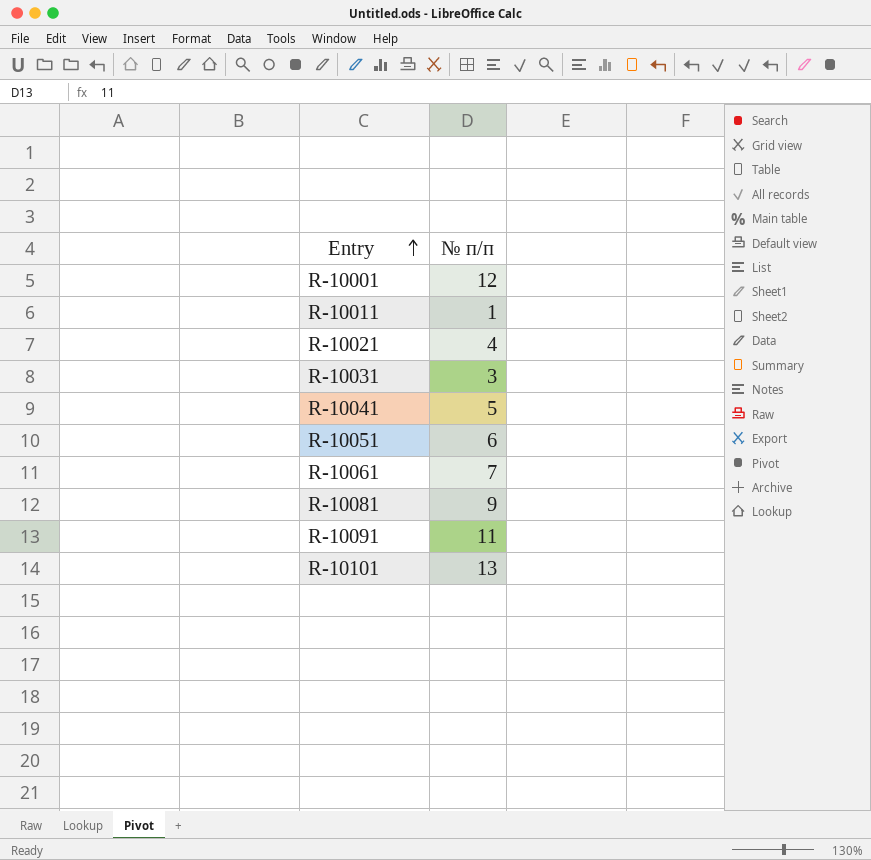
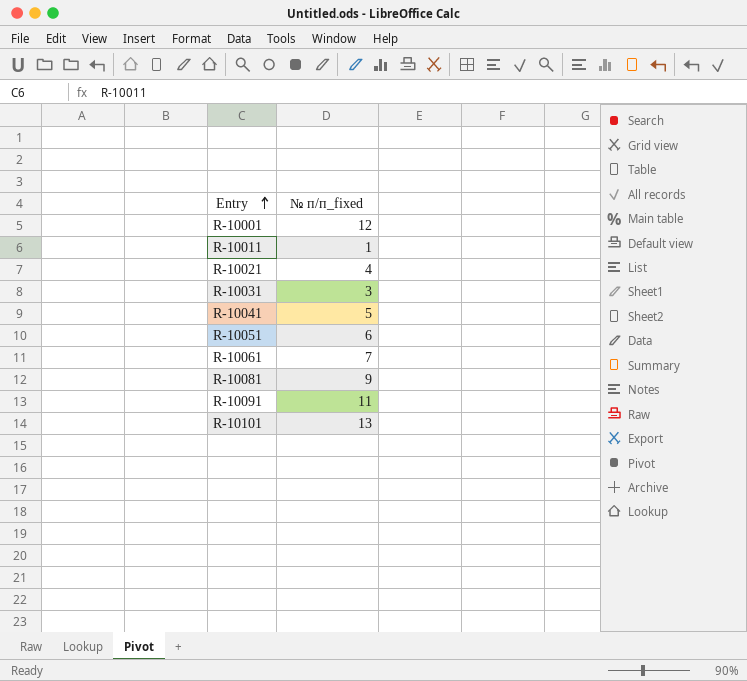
column name: № п/п -> № п/п_fixed

